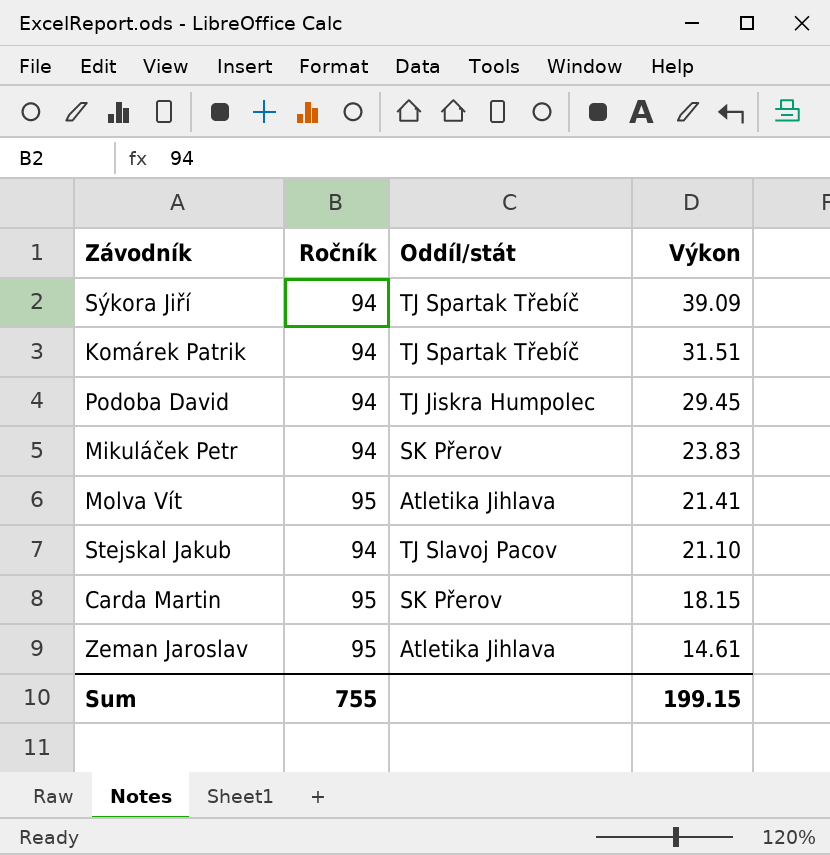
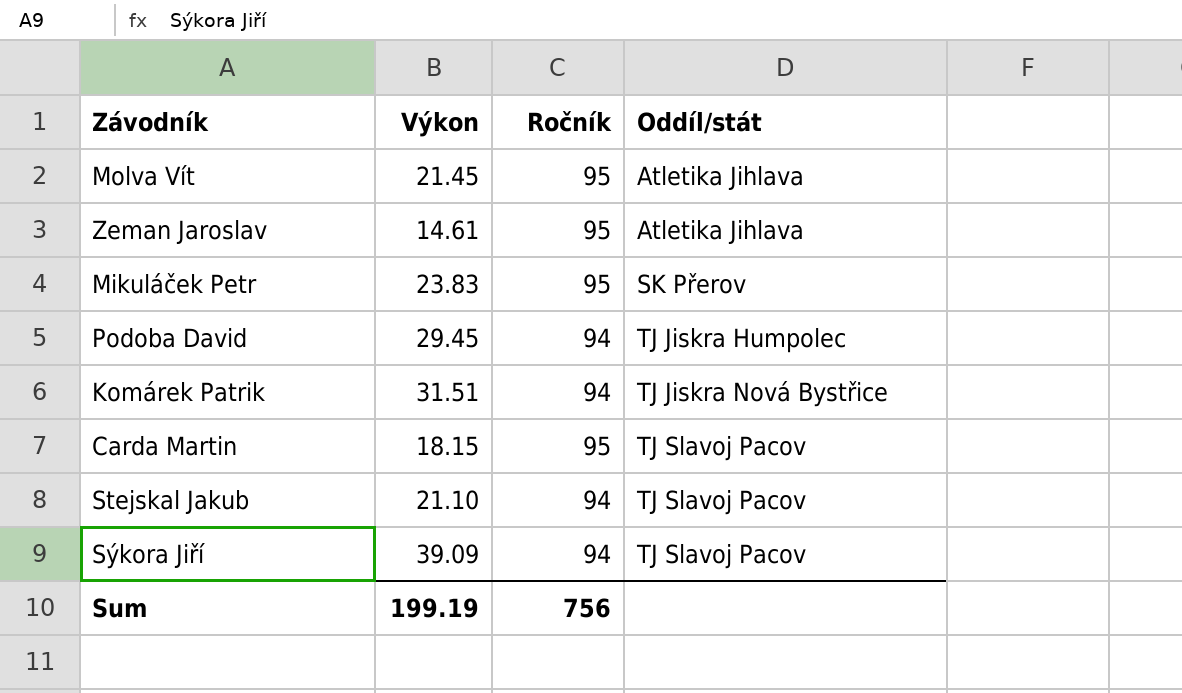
row order: Výkon descending -> Oddíl/stát ascending
column Výkon | position: 4 -> 2
Molva Vít | Výkon: 21.41 -> 21.45
Mikuláček Petr | Ročník: 94 -> 95
Komárek Patrik | Oddíl/stát: TJ Spartak Třebíč -> TJ Jiskra Nová Bystřice
Carda Martin | Oddíl/stát: SK Přerov -> TJ Slavoj Pacov
Sýkora Jiří | Oddíl/stát: TJ Spartak Třebíč -> TJ Slavoj Pacov
Sum | Výkon: 199.15 -> 199.19
Sum | Ročník: 755 -> 756

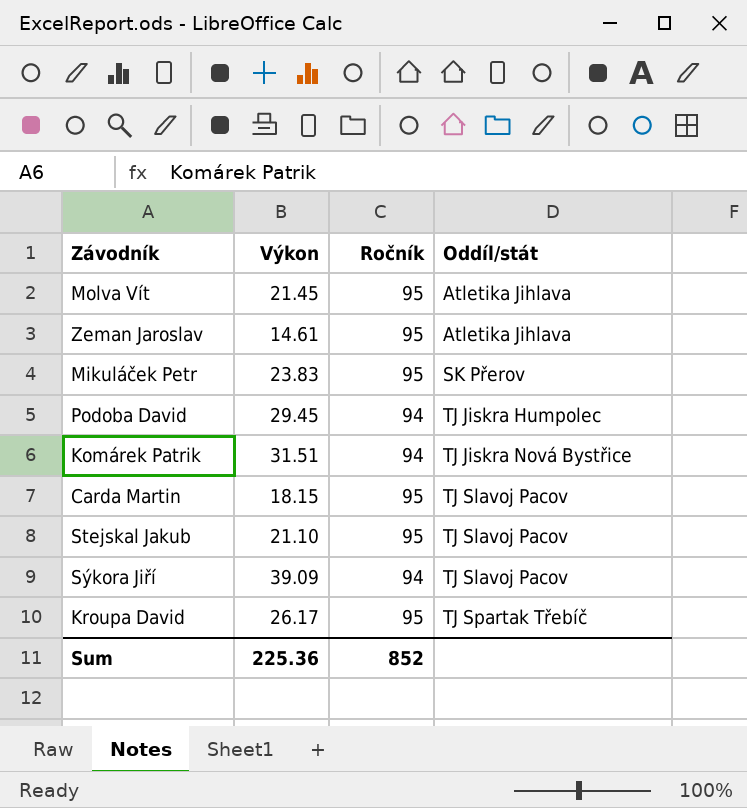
Stejskal Jakub | Ročník: 94 -> 95
row Kroupa David: none -> 26.17 | 95 | TJ Spartak Třebíč
Sum | Výkon: 199.19 -> 225.36
Sum | Ročník: 756 -> 852

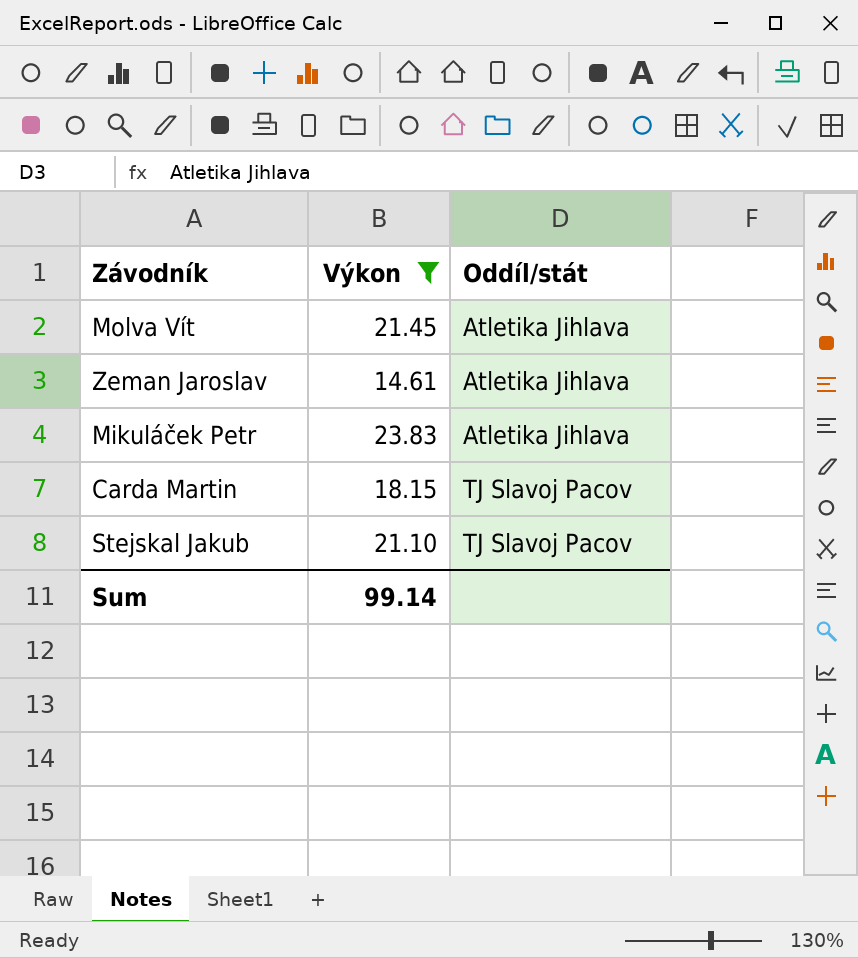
filter: none -> Výkon <= 23.83
column Ročník | position: 3 -> none
Mikuláček Petr | Oddíl/stát: SK Přerov -> Atletika Jihlava
Sum | Výkon: 225.36 -> 99.14

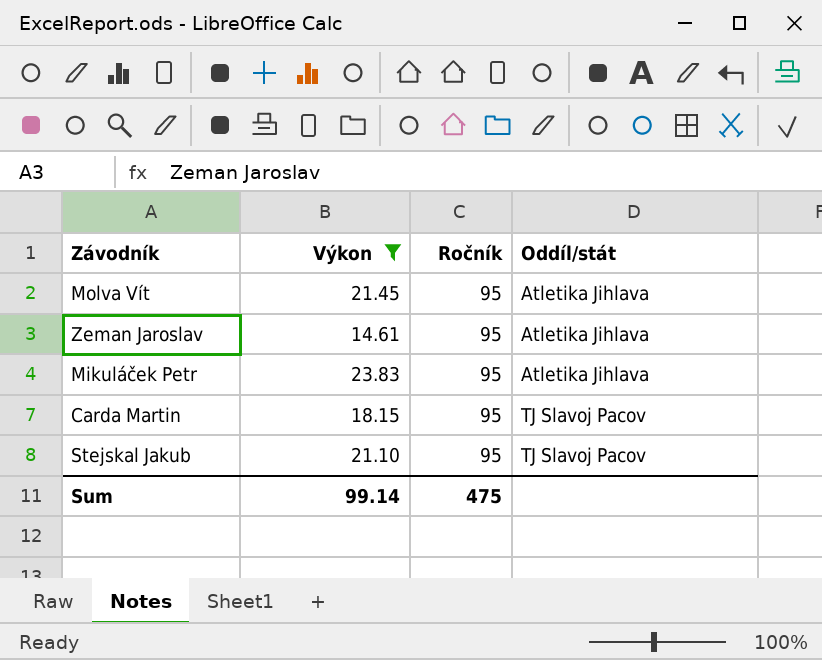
column Ročník | position: none -> 3

